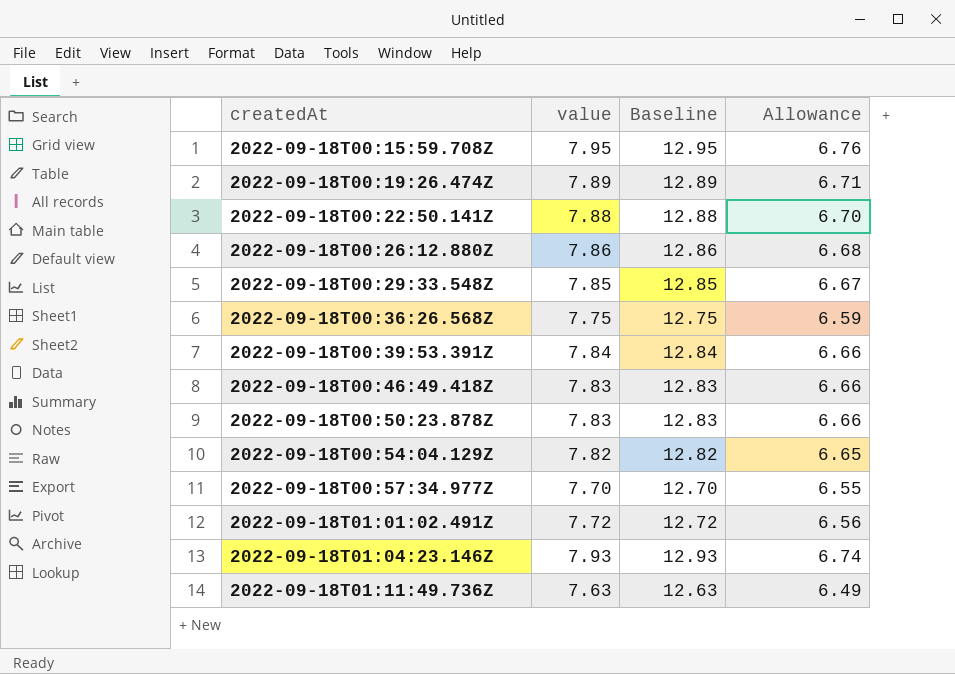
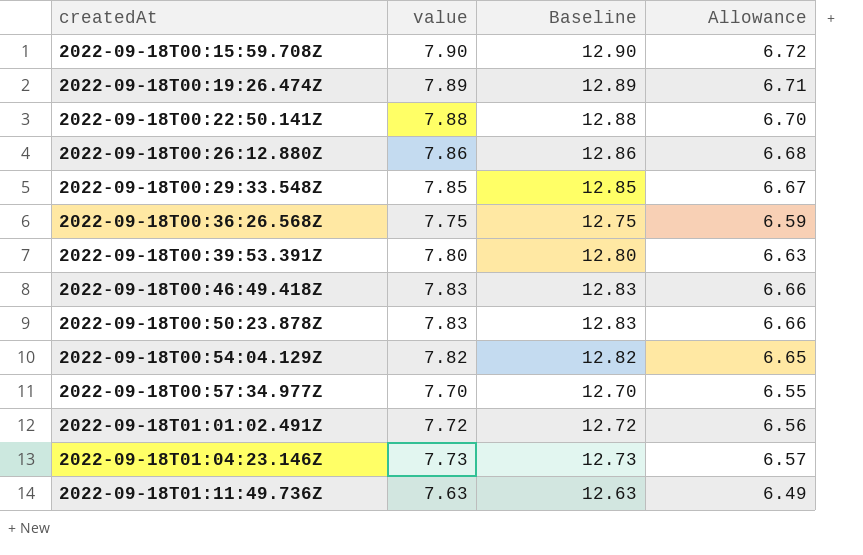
2022-09-18T00:15:59.708Z | value: 7.95 -> 7.90
2022-09-18T00:15:59.708Z | Baseline: 12.95 -> 12.90
2022-09-18T00:15:59.708Z | Allowance: 6.76 -> 6.72
2022-09-18T00:39:53.391Z | value: 7.84 -> 7.80
2022-09-18T00:39:53.391Z | Baseline: 12.84 -> 12.80
2022-09-18T00:39:53.391Z | Allowance: 6.66 -> 6.63
2022-09-18T01:04:23.146Z | value: 7.93 -> 7.73
2022-09-18T01:04:23.146Z | Baseline: 12.93 -> 12.73
2022-09-18T01:04:23.146Z | Allowance: 6.74 -> 6.57

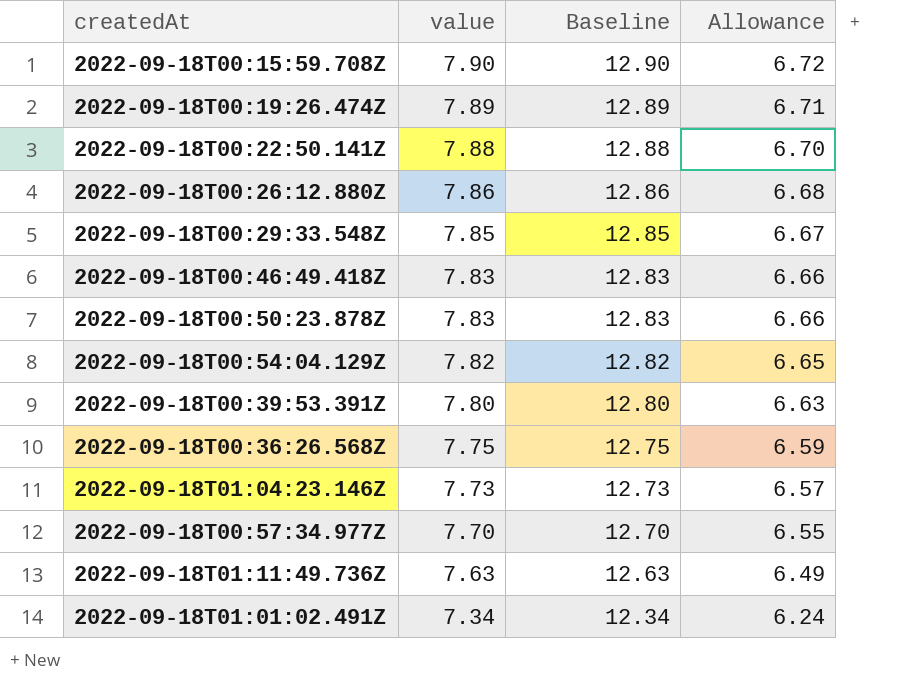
row order: createdAt ascending -> value descending
2022-09-18T01:01:02.491Z | value: 7.72 -> 7.34
2022-09-18T01:01:02.491Z | Baseline: 12.72 -> 12.34
2022-09-18T01:01:02.491Z | Allowance: 6.56 -> 6.24

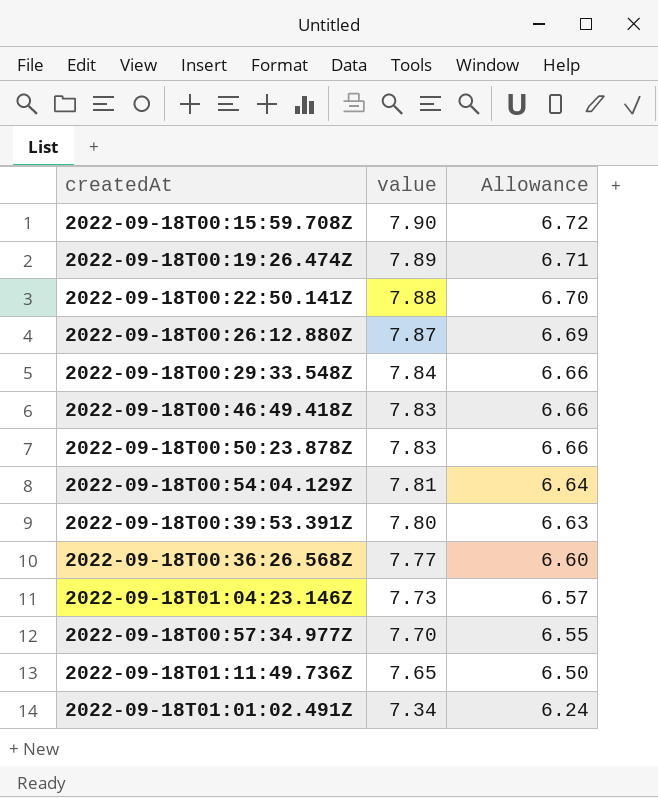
column Baseline | formula: [value] + 5 -> none
2022-09-18T00:26:12.880Z | value: 7.86 -> 7.87
2022-09-18T00:26:12.880Z | Allowance: 6.68 -> 6.69
2022-09-18T00:29:33.548Z | value: 7.85 -> 7.84
2022-09-18T00:29:33.548Z | Allowance: 6.67 -> 6.66
2022-09-18T00:54:04.129Z | value: 7.82 -> 7.81
2022-09-18T00:54:04.129Z | Allowance: 6.65 -> 6.64
2022-09-18T00:36:26.568Z | value: 7.75 -> 7.77
2022-09-18T00:36:26.568Z | Allowance: 6.59 -> 6.60
2022-09-18T01:11:49.736Z | value: 7.63 -> 7.65
2022-09-18T01:11:49.736Z | Allowance: 6.49 -> 6.50

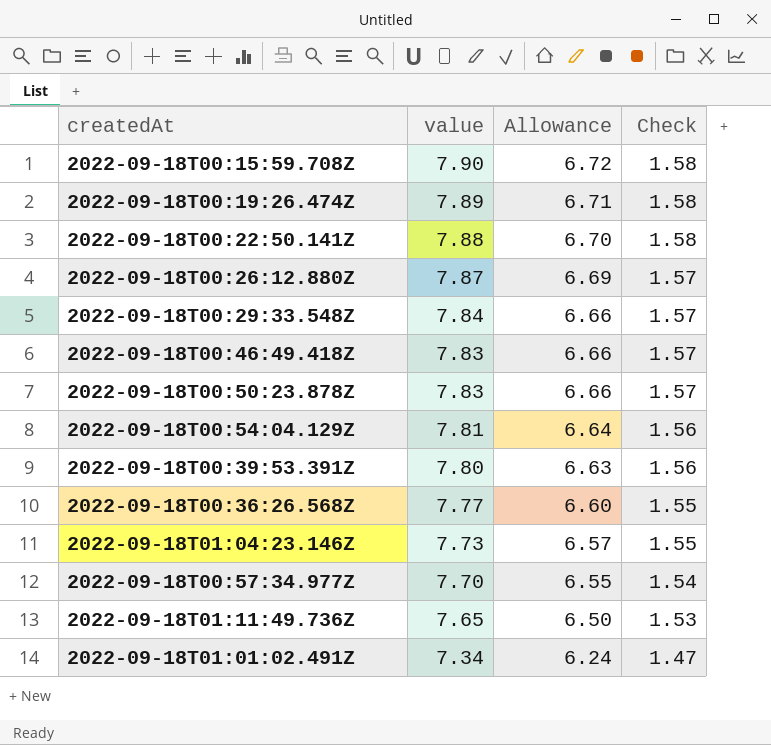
column Check | formula: none -> [value] * 0.2

